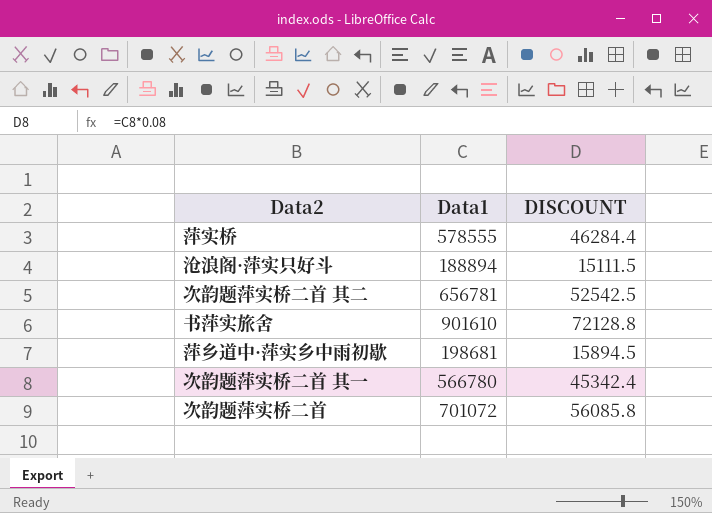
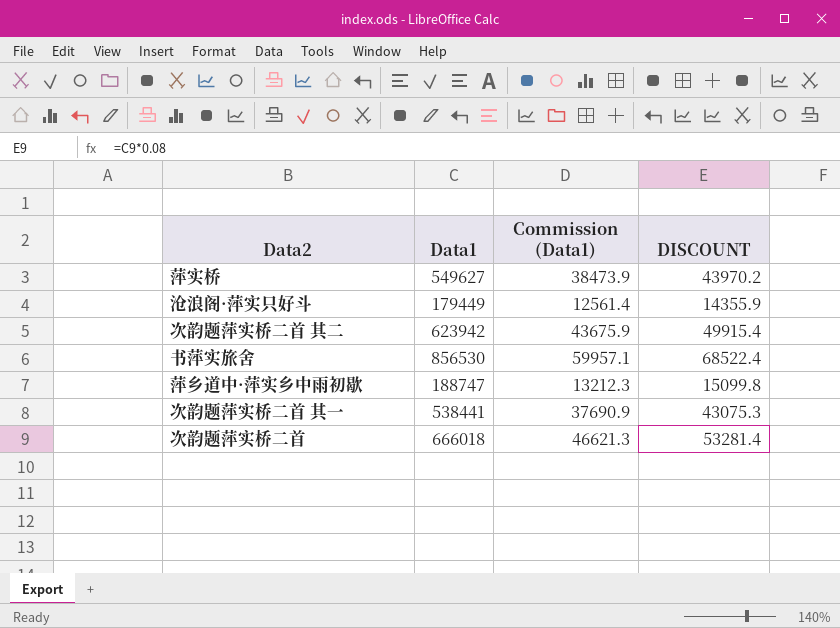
column Commission (Data1) | formula: none -> [Data1] * 0.07
萍实桥 | Data1: 578555 -> 549627
萍实桥 | DISCOUNT: 46284.4 -> 43970.2
沧浪阁·萍实只好斗 | Data1: 188894 -> 179449
沧浪阁·萍实只好斗 | DISCOUNT: 15111.5 -> 14355.9
次韵题萍实桥二首 其二 | Data1: 656781 -> 623942
次韵题萍实桥二首 其二 | DISCOUNT: 52542.5 -> 49915.4
书萍实旅舍 | Data1: 901610 -> 856530
书萍实旅舍 | DISCOUNT: 72128.8 -> 68522.4
萍乡道中·萍实乡中雨初歇 | Data1: 198681 -> 188747
萍乡道中·萍实乡中雨初歇 | DISCOUNT: 15894.5 -> 15099.8
次韵题萍实桥二首 其一 | Data1: 566780 -> 538441
次韵题萍实桥二首 其一 | DISCOUNT: 45342.4 -> 43075.3
次韵题萍实桥二首 | Data1: 701072 -> 666018
次韵题萍实桥二首 | DISCOUNT: 56085.8 -> 53281.4

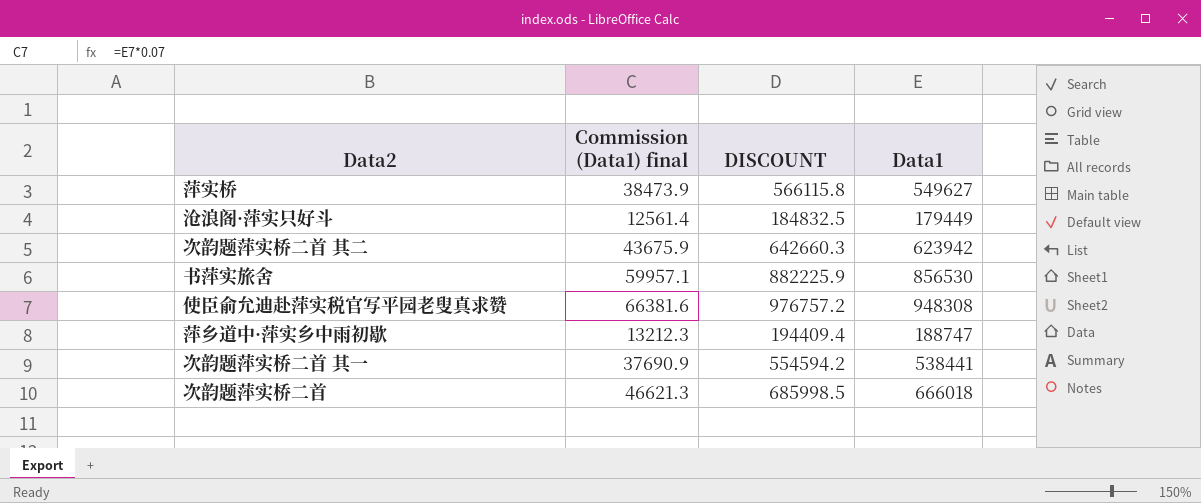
column name: Commission (Data1) -> Commission (Data1) final
column DISCOUNT | formula: [Data1] * 0.08 -> [Data1] * 1.03
column Data1 | position: 2 -> 4
row 使臣俞允迪赴萍实税官写平园老叟真求赞: none -> 66381.6 | 976757.2 | 948308

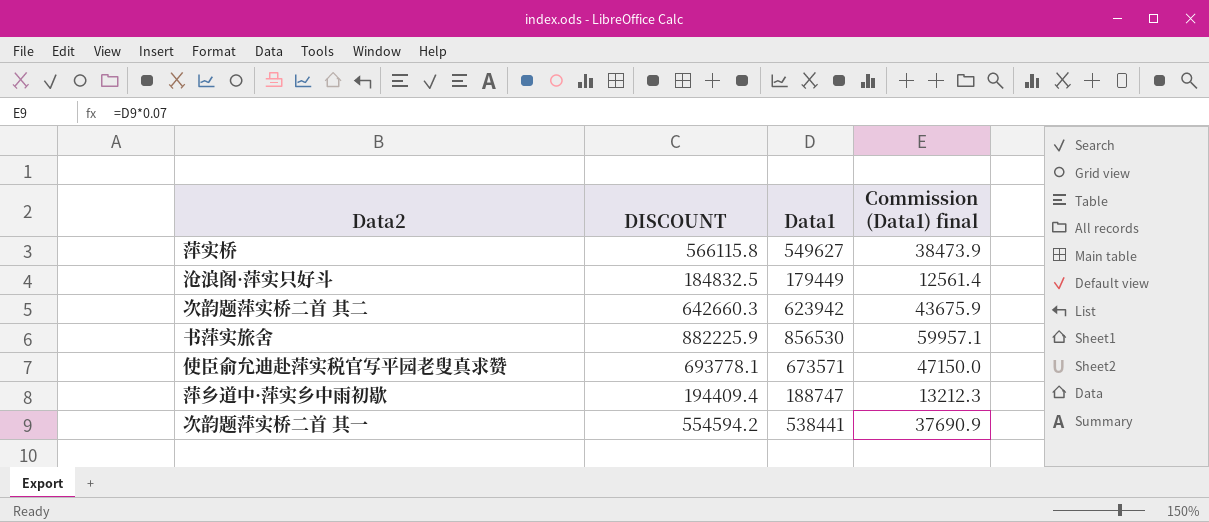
column Commission (Data1) final | position: 2 -> 4
row 次韵题萍实桥二首: 46621.3 | 685998.5 | 666018 -> none
使臣俞允迪赴萍实税官写平园老叟真求赞 | DISCOUNT: 976757.2 -> 693778.1
使臣俞允迪赴萍实税官写平园老叟真求赞 | Data1: 948308 -> 673571
使臣俞允迪赴萍实税官写平园老叟真求赞 | Commission (Data1) final: 66381.6 -> 47150.0

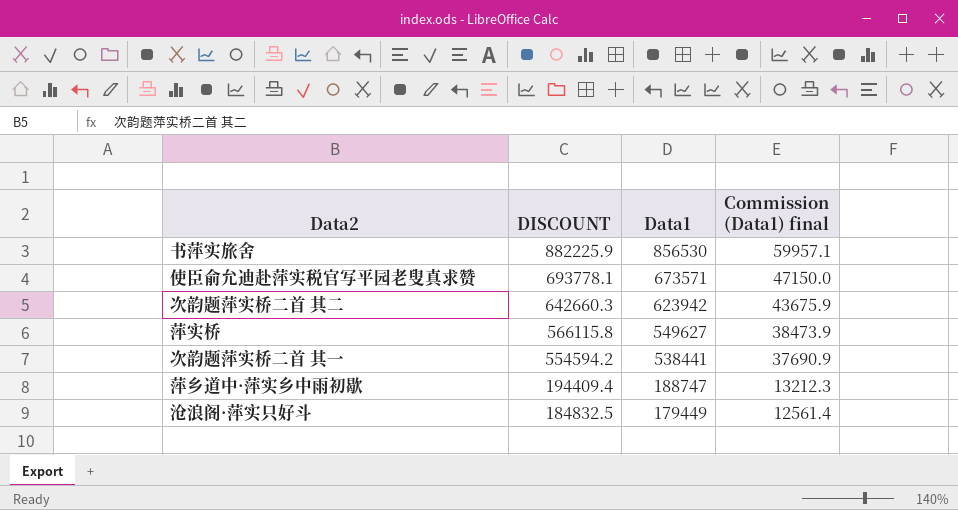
row order: none -> DISCOUNT descending

